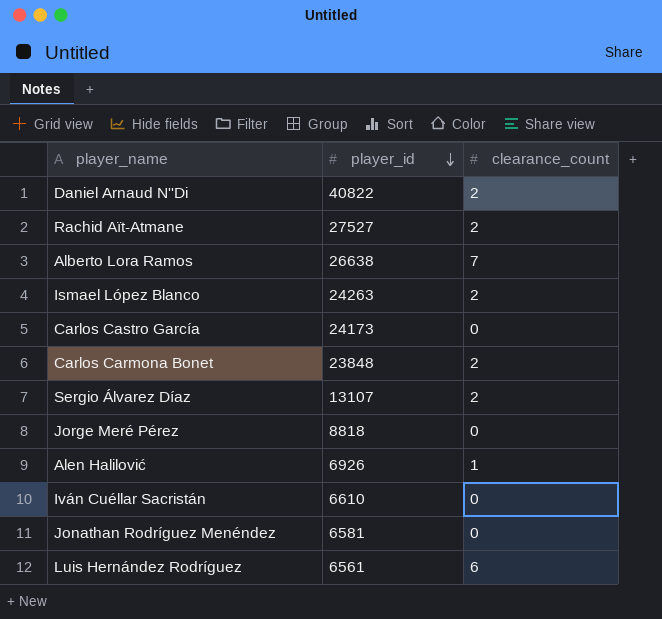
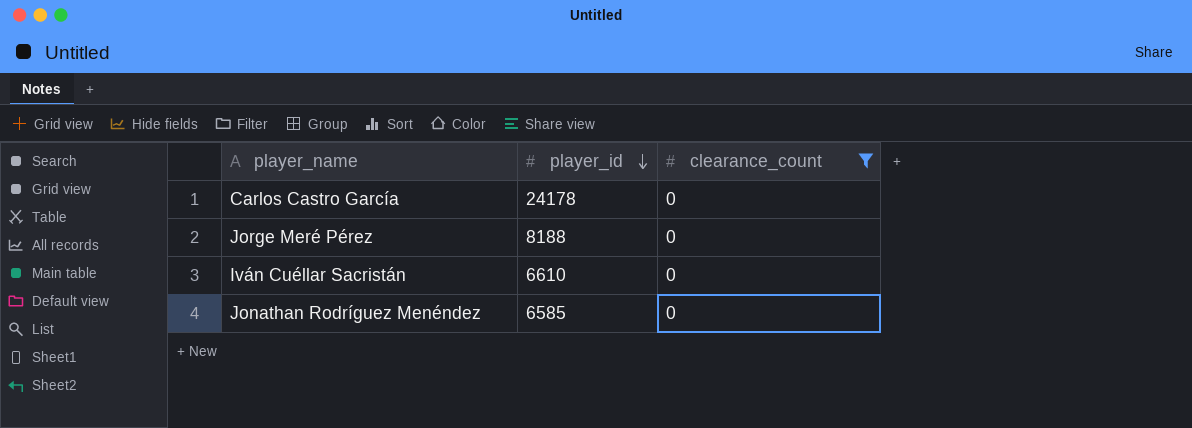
filter: none -> clearance_count = 0
Carlos Castro García | player_id: 24173 -> 24178
Jorge Meré Pérez | player_id: 8818 -> 8188
Jonathan Rodríguez Menéndez | player_id: 6581 -> 6585

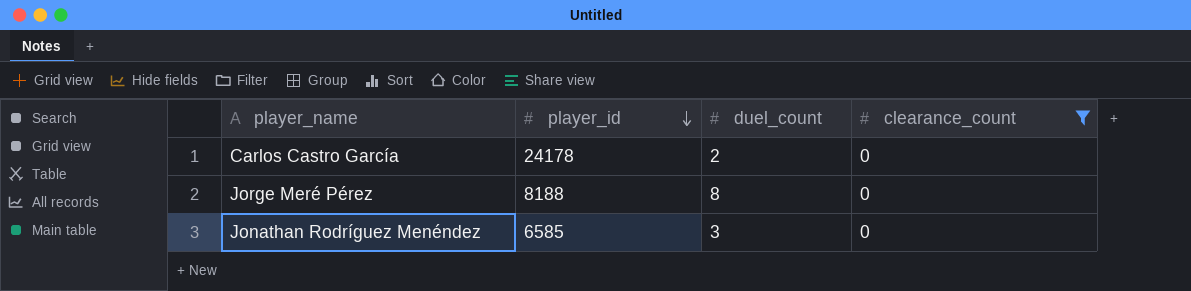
column duel_count | position: none -> 3
row Iván Cuéllar Sacristán: 6610 | 0 -> none

